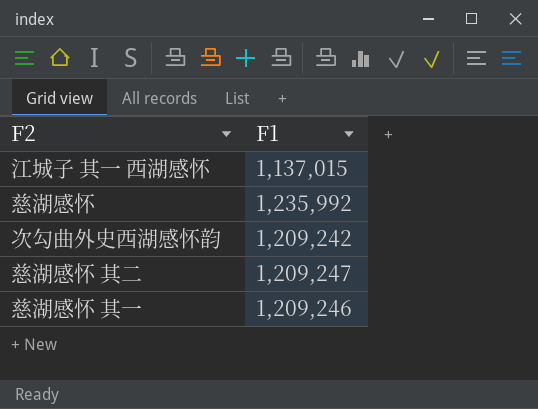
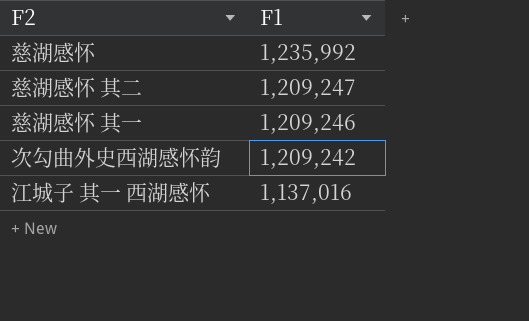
row order: none -> F1 descending
江城子 其一 西湖感怀 | F1: 1,137,015 -> 1,137,016

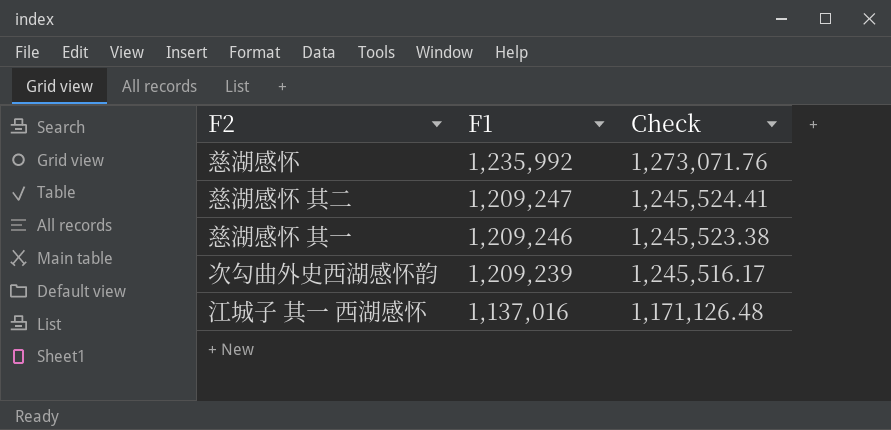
column Check | formula: none -> [F1] * 1.03
次勾曲外史西湖感怀韵 | F1: 1,209,242 -> 1,209,239

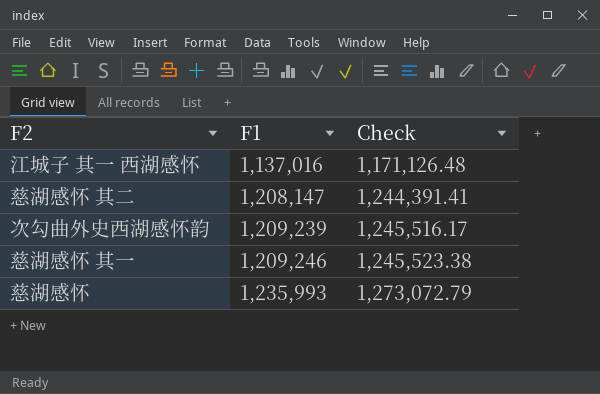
row order: F1 descending -> F1 ascending
慈湖感怀 其二 | F1: 1,209,247 -> 1,208,147
慈湖感怀 其二 | Check: 1,245,524.41 -> 1,244,391.41
慈湖感怀 | F1: 1,235,992 -> 1,235,993
慈湖感怀 | Check: 1,273,071.76 -> 1,273,072.79

